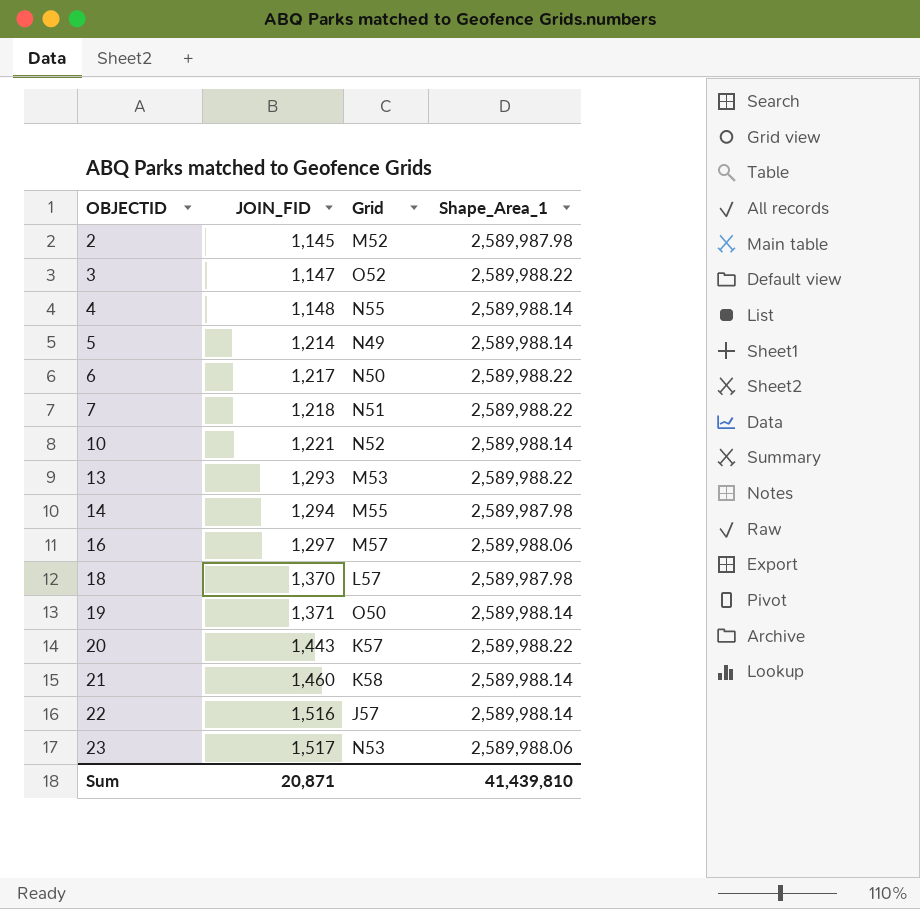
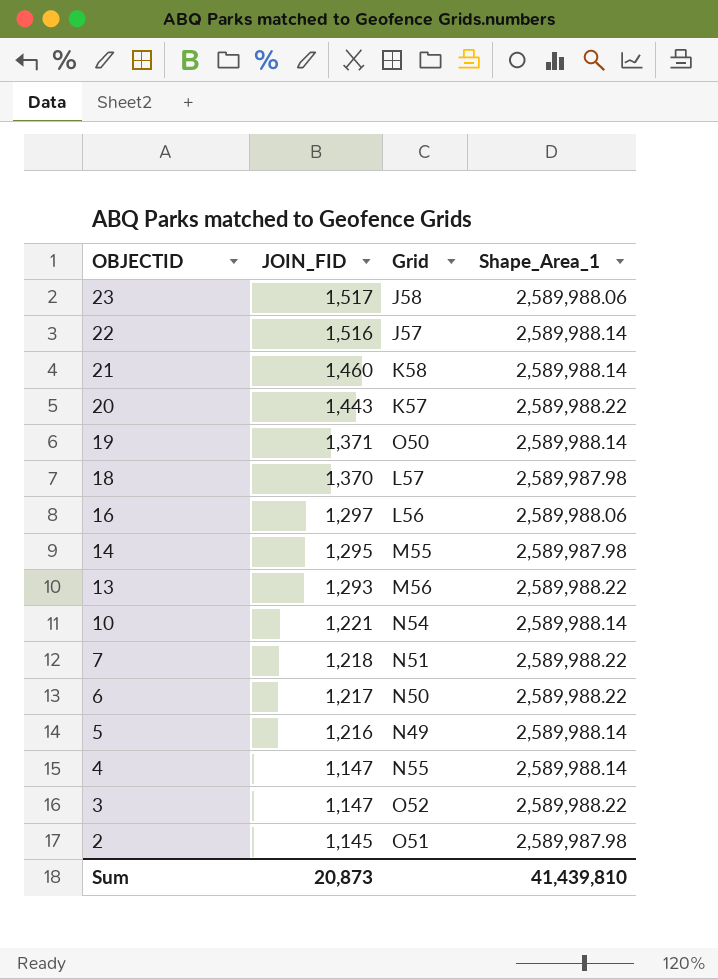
row order: OBJECTID ascending -> OBJECTID descending
23 | Grid: N53 -> J58
16 | Grid: M57 -> L56
14 | JOIN_FID: 1,294 -> 1,295
13 | Grid: M53 -> M56
10 | Grid: N52 -> N54
5 | JOIN_FID: 1,214 -> 1,216
4 | JOIN_FID: 1,148 -> 1,147
2 | Grid: M52 -> O51
Sum | JOIN_FID: 20,871 -> 20,873

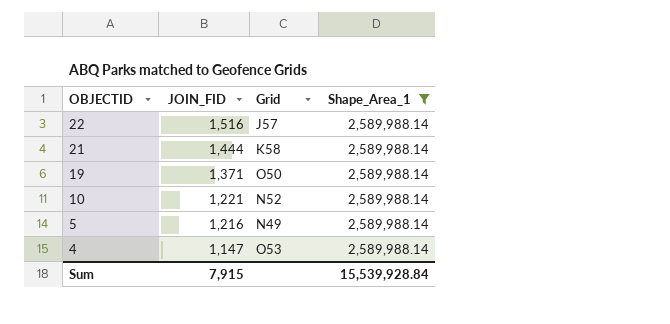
filter: none -> Shape_Area_1 = 2,589,988.14
21 | JOIN_FID: 1,460 -> 1,444
10 | Grid: N54 -> N52
4 | Grid: N55 -> O53
Sum | JOIN_FID: 20,873 -> 7,915
Sum | Shape_Area_1: 41,439,810 -> 15,539,928.84

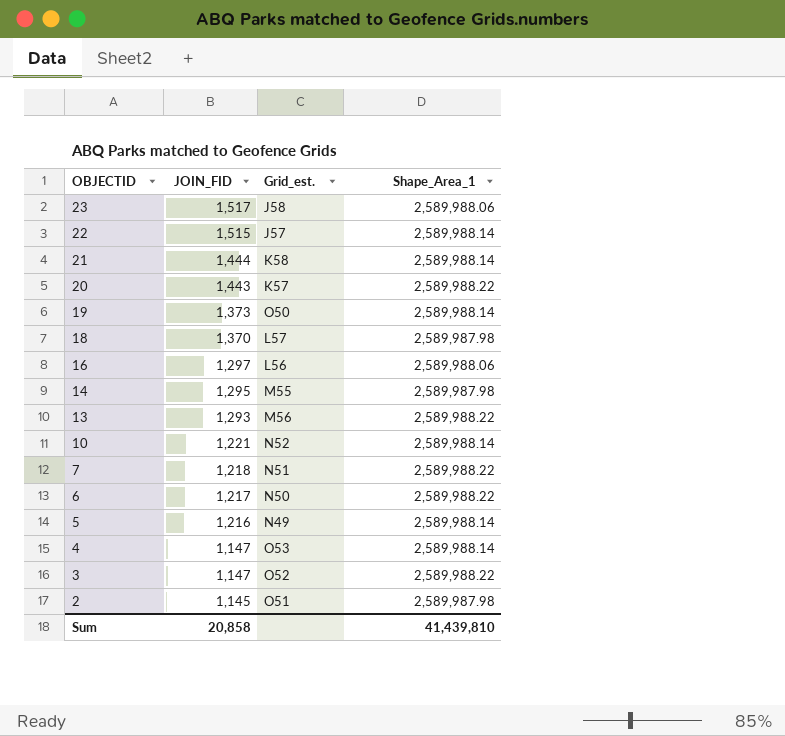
filter: Shape_Area_1 = 2,589,988.14 -> none
column name: Grid -> Grid_est.
22 | JOIN_FID: 1,516 -> 1,515
19 | JOIN_FID: 1,371 -> 1,373
Sum | JOIN_FID: 7,915 -> 20,858
Sum | Shape_Area_1: 15,539,928.84 -> 41,439,810

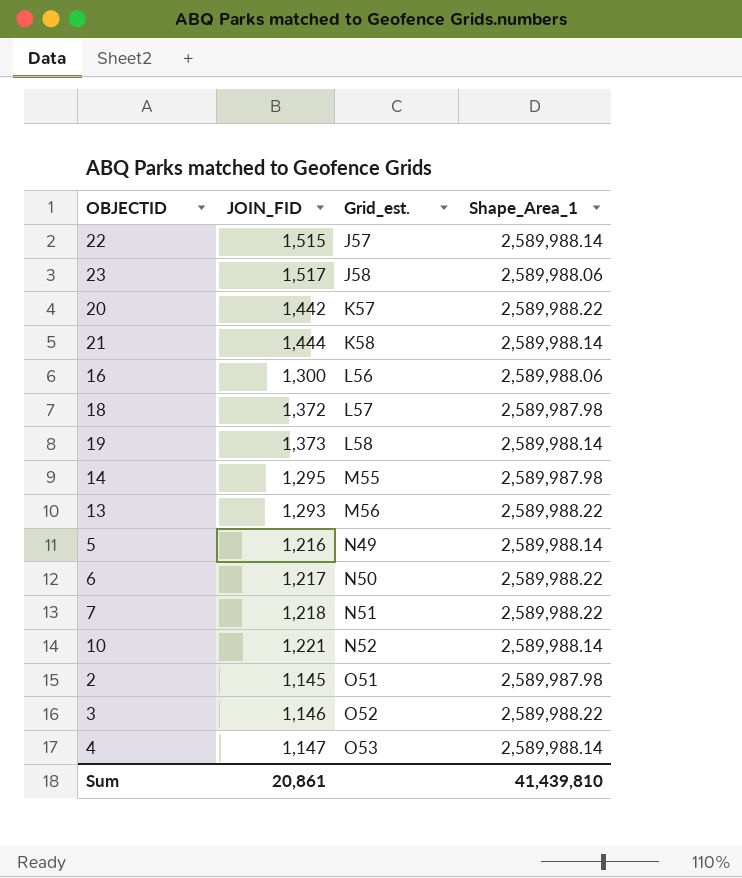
row order: OBJECTID descending -> Grid_est. ascending
20 | JOIN_FID: 1,443 -> 1,442
16 | JOIN_FID: 1,297 -> 1,300
18 | JOIN_FID: 1,370 -> 1,372
19 | Grid_est.: O50 -> L58
3 | JOIN_FID: 1,147 -> 1,146
Sum | JOIN_FID: 20,858 -> 20,861

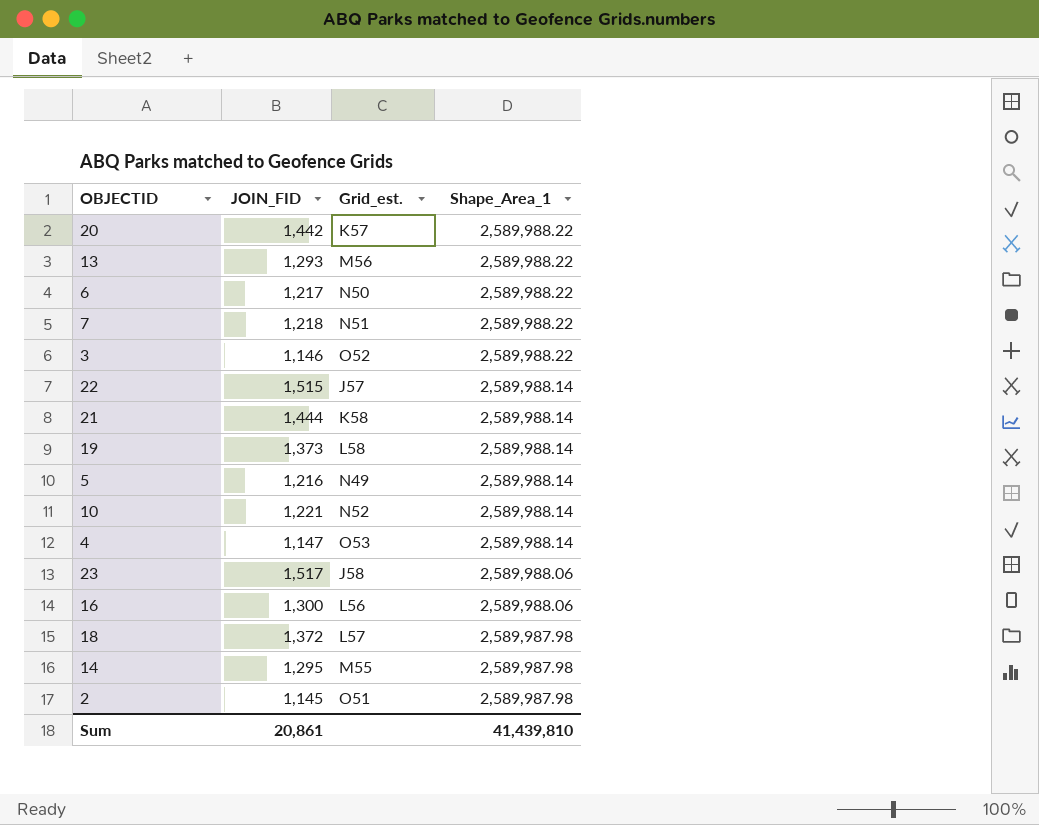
row order: Grid_est. ascending -> Shape_Area_1 descending

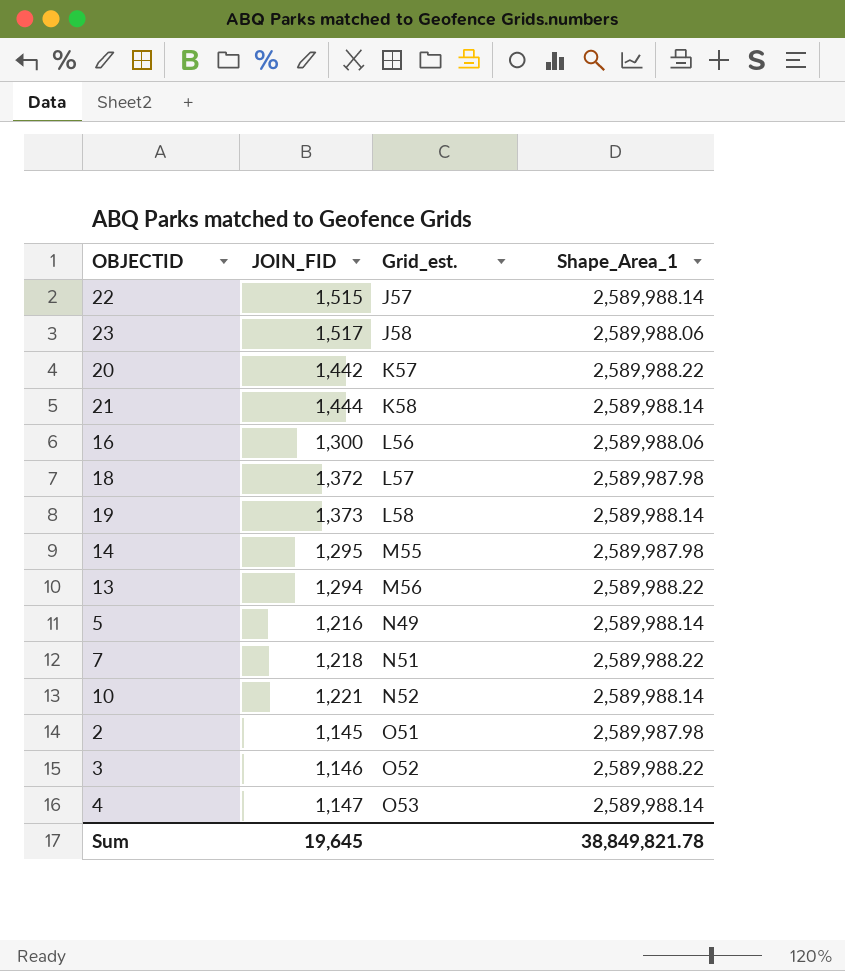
row order: Shape_Area_1 descending -> Grid_est. ascending
row 6: 1,217 | N50 | 2,589,988.22 -> none
13 | JOIN_FID: 1,293 -> 1,294
Sum | JOIN_FID: 20,861 -> 19,645
Sum | Shape_Area_1: 41,439,810 -> 38,849,821.78

